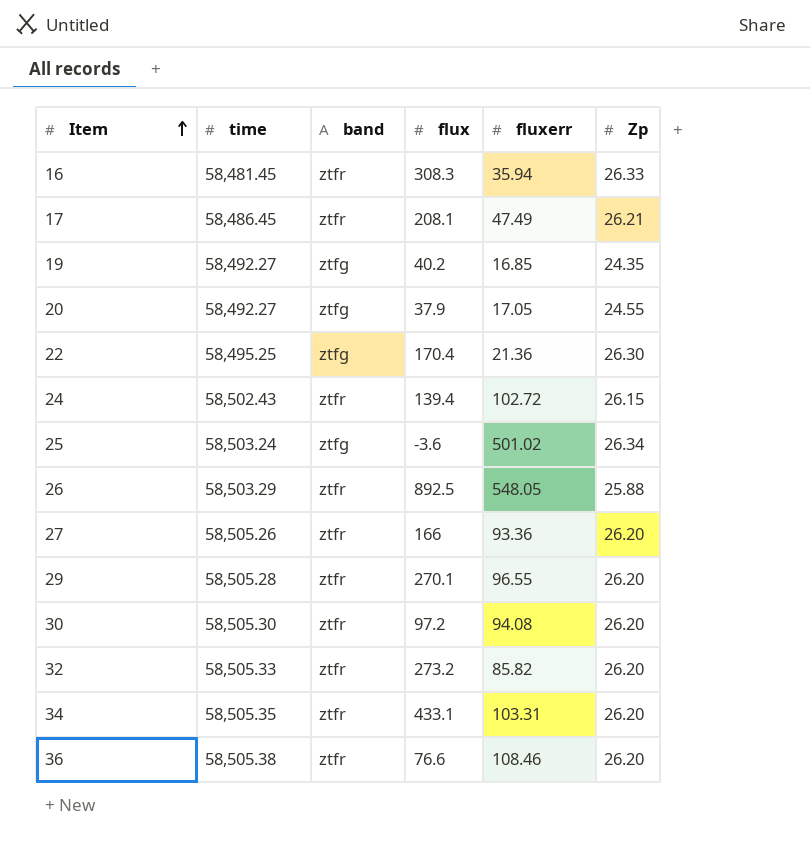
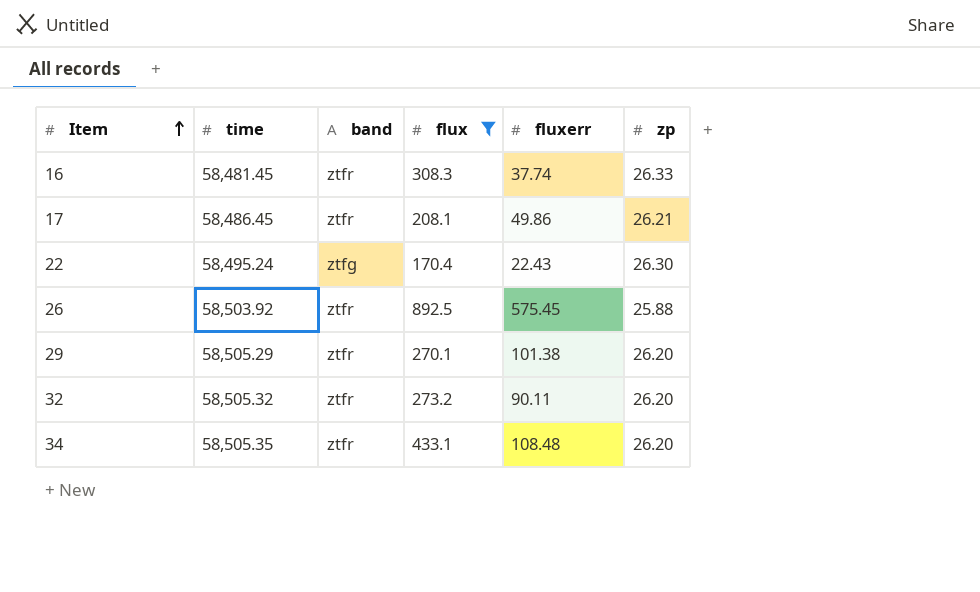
filter: none -> flux >= 170.4
column name: Zp -> zp
16 | fluxerr: 35.94 -> 37.74
17 | fluxerr: 47.49 -> 49.86
22 | time: 58,495.25 -> 58,495.24
22 | fluxerr: 21.36 -> 22.43
26 | time: 58,503.29 -> 58,503.92
26 | fluxerr: 548.05 -> 575.45
29 | time: 58,505.28 -> 58,505.29
29 | fluxerr: 96.55 -> 101.38
32 | time: 58,505.33 -> 58,505.32
32 | fluxerr: 85.82 -> 90.11
34 | fluxerr: 103.31 -> 108.48

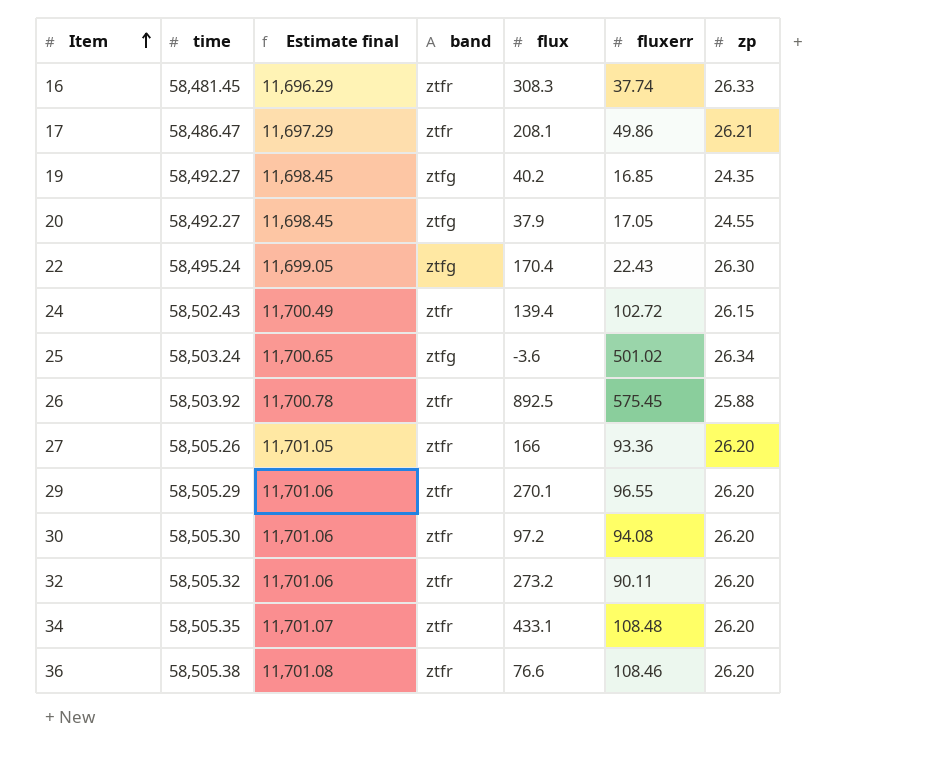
filter: flux >= 170.4 -> none
column Estimate final | formula: none -> [time] * 0.2
17 | time: 58,486.45 -> 58,486.47
29 | fluxerr: 101.38 -> 96.55

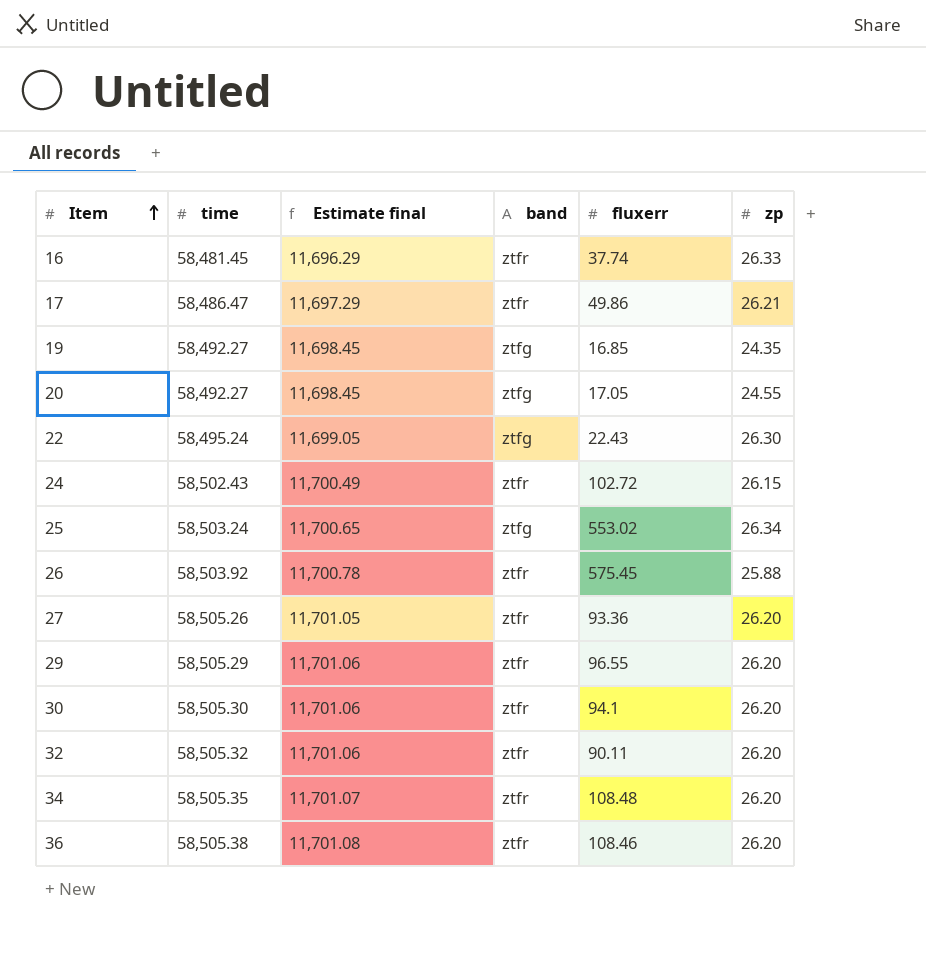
column flux | position: 5 -> none
25 | fluxerr: 501.02 -> 553.02
30 | fluxerr: 94.08 -> 94.1

